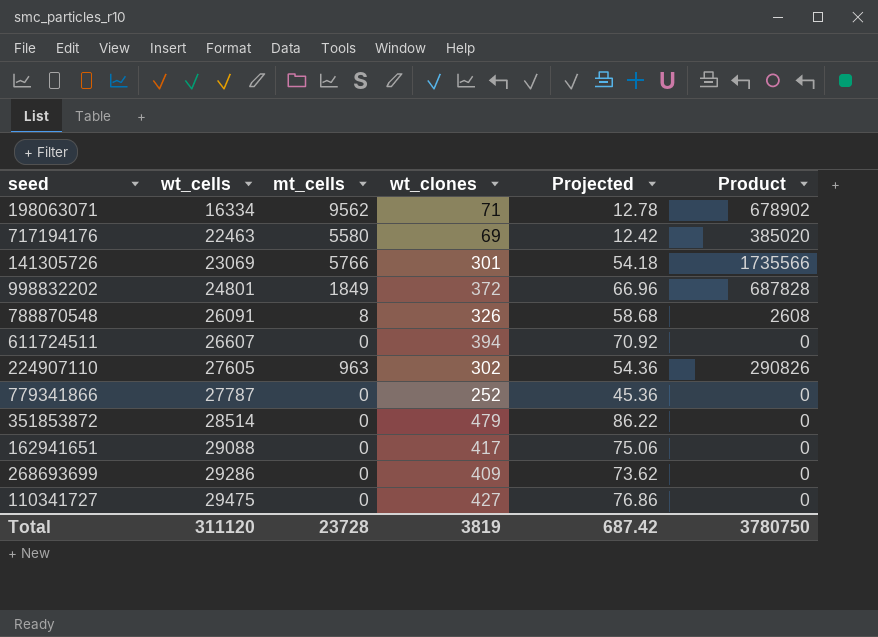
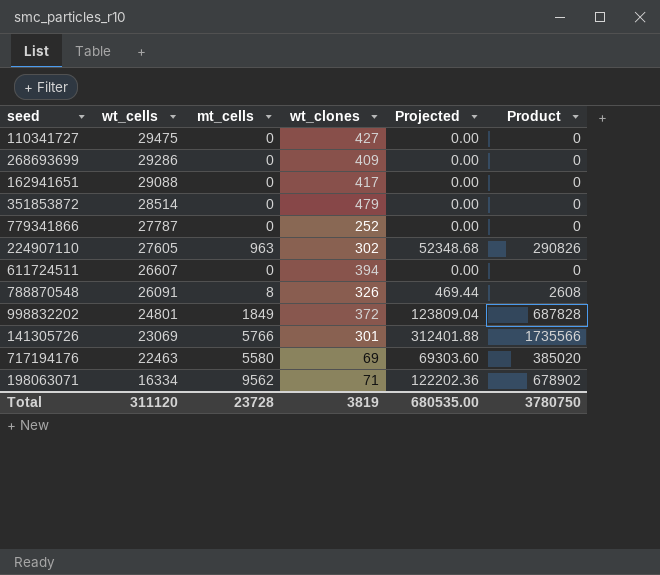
row order: wt_cells ascending -> wt_cells descending
column Projected | formula: [wt_clones] * 0.18 -> [Product] * 0.18
Total | Projected: 687.42 -> 680535.00

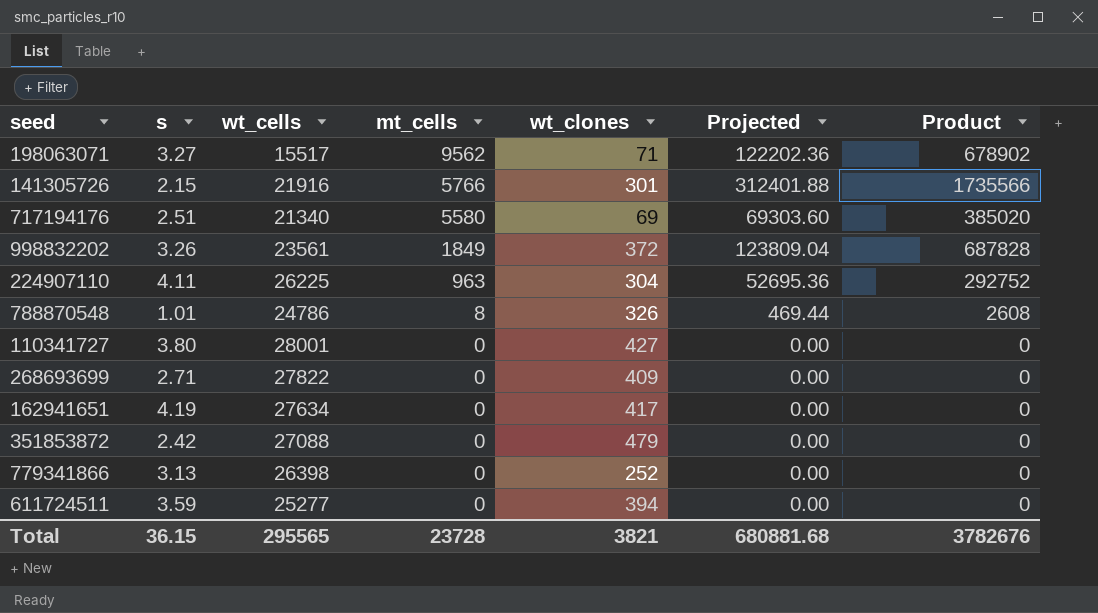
row order: wt_cells descending -> mt_cells descending
column s | position: none -> 2
198063071 | wt_cells: 16334 -> 15517
141305726 | wt_cells: 23069 -> 21916
717194176 | wt_cells: 22463 -> 21340
998832202 | wt_cells: 24801 -> 23561
224907110 | wt_cells: 27605 -> 26225
224907110 | wt_clones: 302 -> 304
224907110 | Projected: 52348.68 -> 52695.36
224907110 | Product: 290826 -> 292752
788870548 | wt_cells: 26091 -> 24786
110341727 | wt_cells: 29475 -> 28001
268693699 | wt_cells: 29286 -> 27822
162941651 | wt_cells: 29088 -> 27634
351853872 | wt_cells: 28514 -> 27088
779341866 | wt_cells: 27787 -> 26398
611724511 | wt_cells: 26607 -> 25277
Total | wt_cells: 311120 -> 295565
Total | wt_clones: 3819 -> 3821
Total | Projected: 680535.00 -> 680881.68
Total | Product: 3780750 -> 3782676

